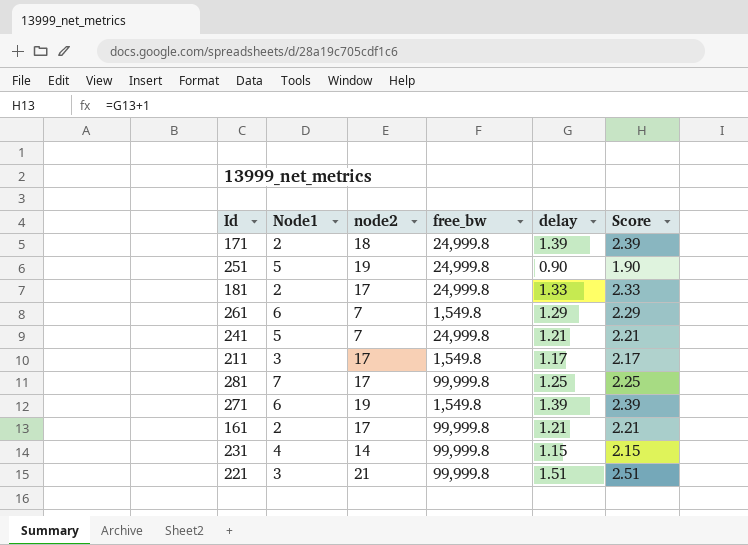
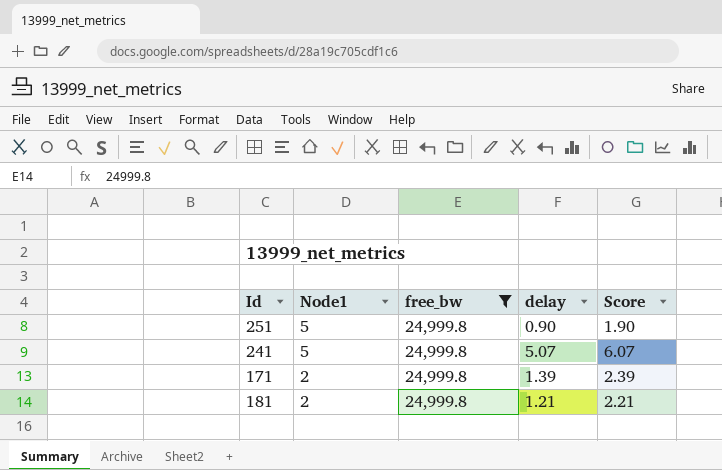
filter: none -> free_bw = 24,999.8
row order: none -> Node1 descending
column node2 | position: 3 -> none
241 | delay: 1.21 -> 5.07
241 | Score: 2.21 -> 6.07
181 | delay: 1.33 -> 1.21
181 | Score: 2.33 -> 2.21

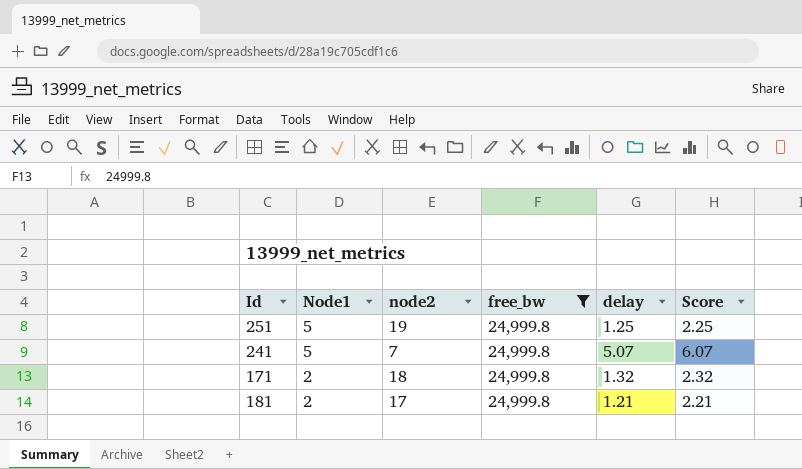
column node2 | position: none -> 3
251 | delay: 0.90 -> 1.25
251 | Score: 1.90 -> 2.25
171 | delay: 1.39 -> 1.32
171 | Score: 2.39 -> 2.32

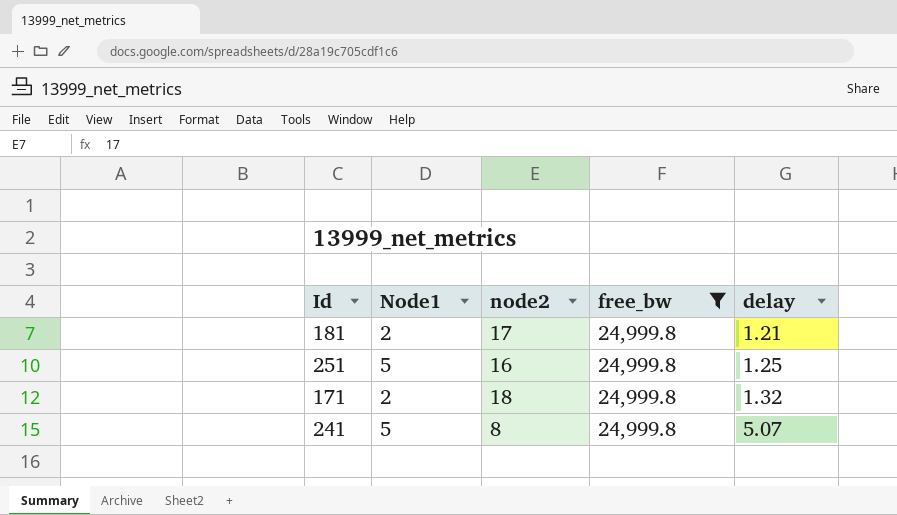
row order: Node1 descending -> delay ascending
column Score | formula: [delay] + 1 -> none
251 | node2: 19 -> 16
241 | node2: 7 -> 8

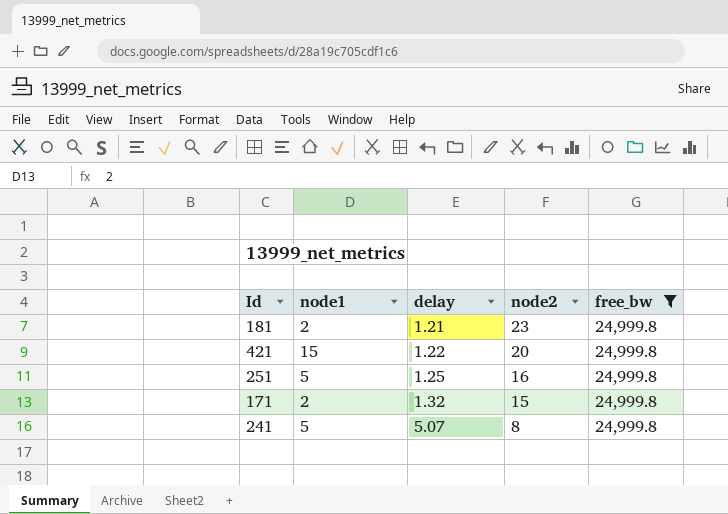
column name: Node1 -> node1
column delay | position: 5 -> 3
181 | node2: 17 -> 23
row 421: none -> 15 | 1.22 | 20 | 24,999.8
171 | node2: 18 -> 15

